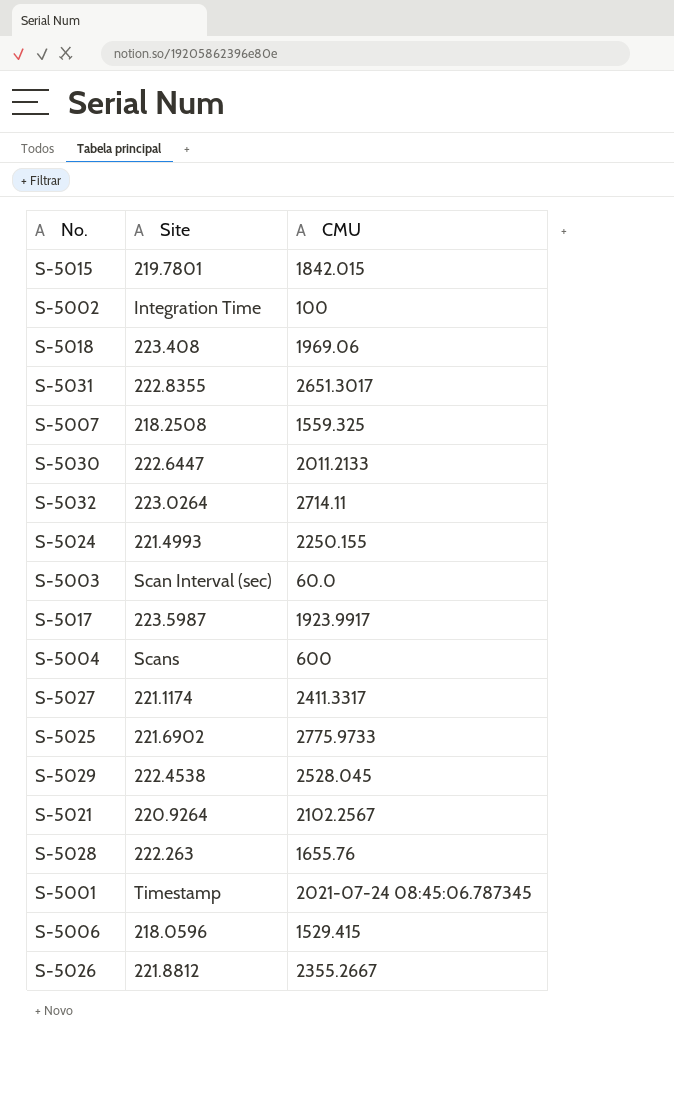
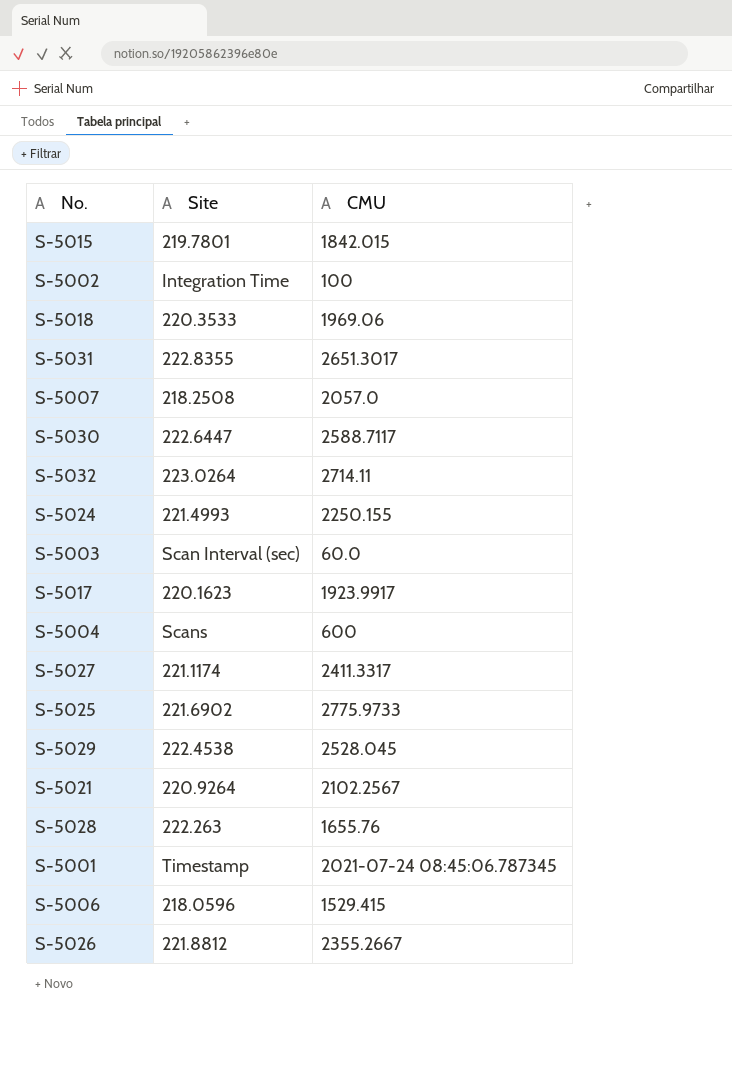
S-5018 | Site: 223.408 -> 220.3533
S-5007 | CMU: 1559.325 -> 2057.0
S-5030 | CMU: 2011.2133 -> 2588.7117
S-5017 | Site: 223.5987 -> 220.1623

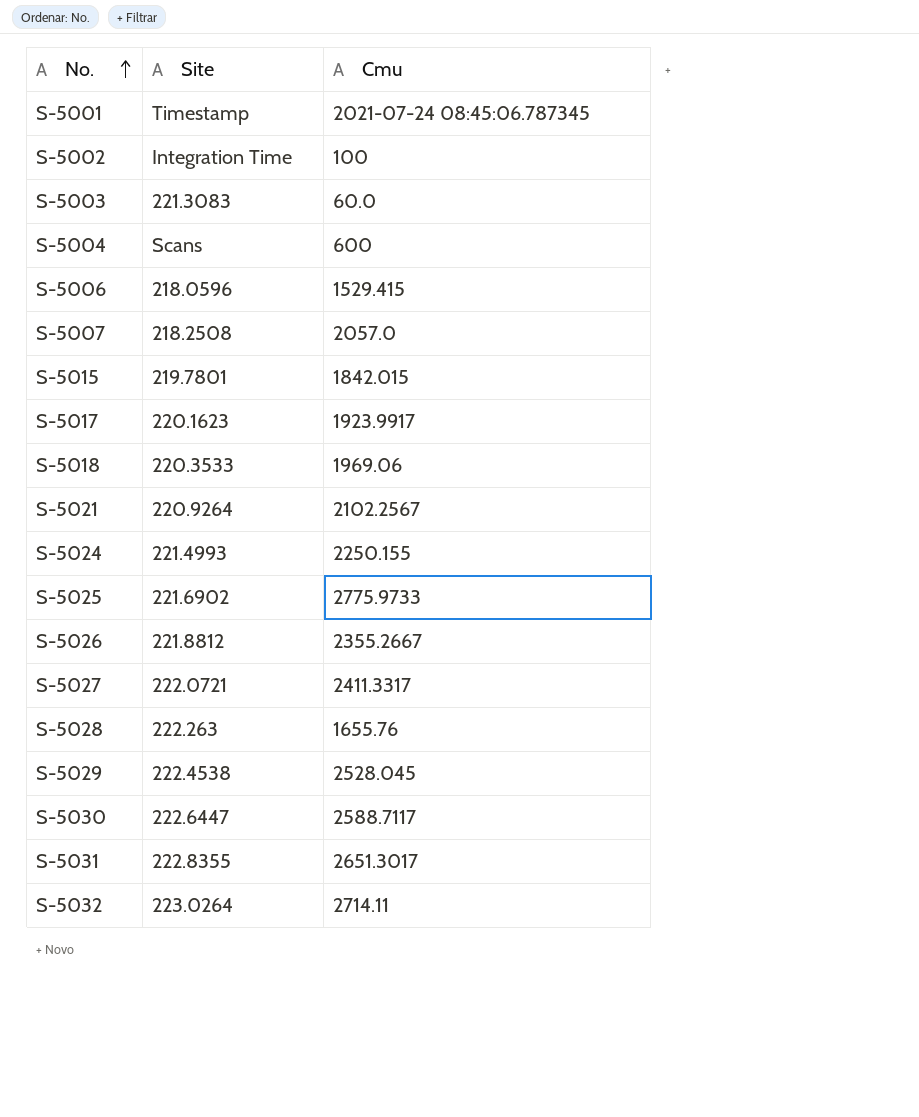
row order: none -> No. ascending
column name: CMU -> Cmu
S-5003 | Site: Scan Interval (sec) -> 221.3083
S-5027 | Site: 221.1174 -> 222.0721

